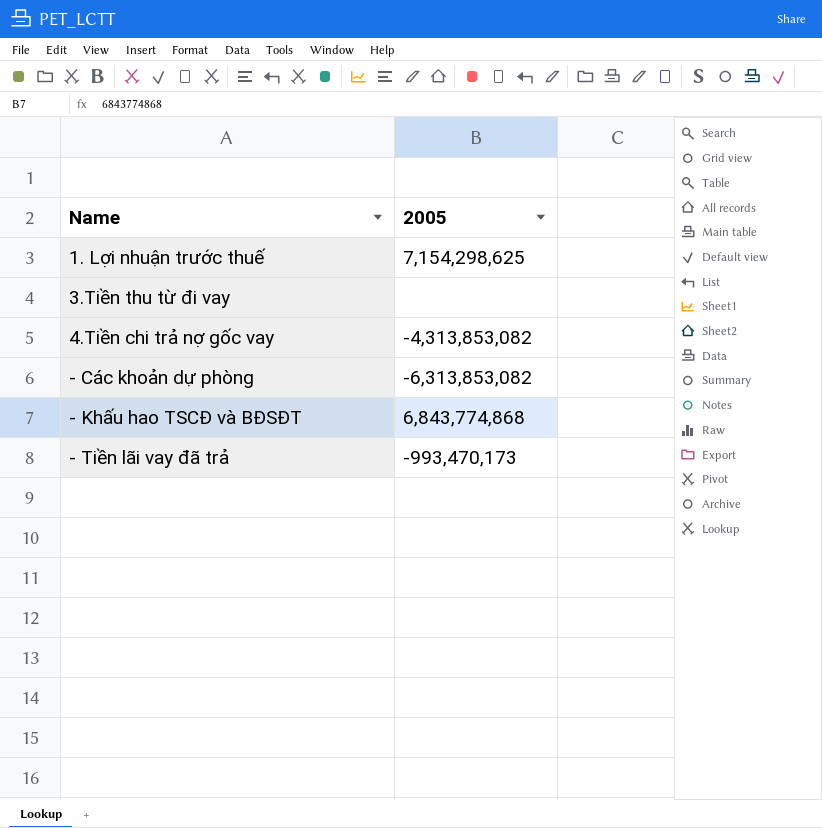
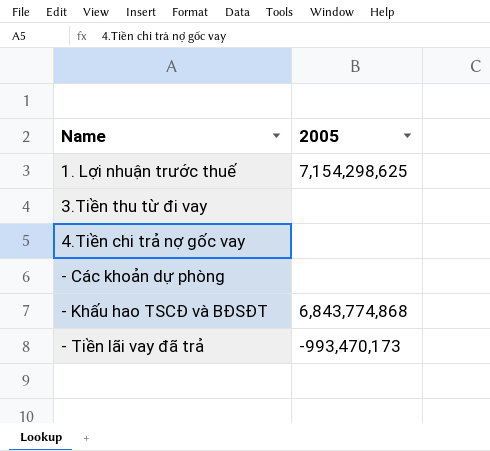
4.Tiền chi trả nợ gốc vay | 2005: -4,313,853,082 -> none
- Các khoản dự phòng | 2005: -6,313,853,082 -> none

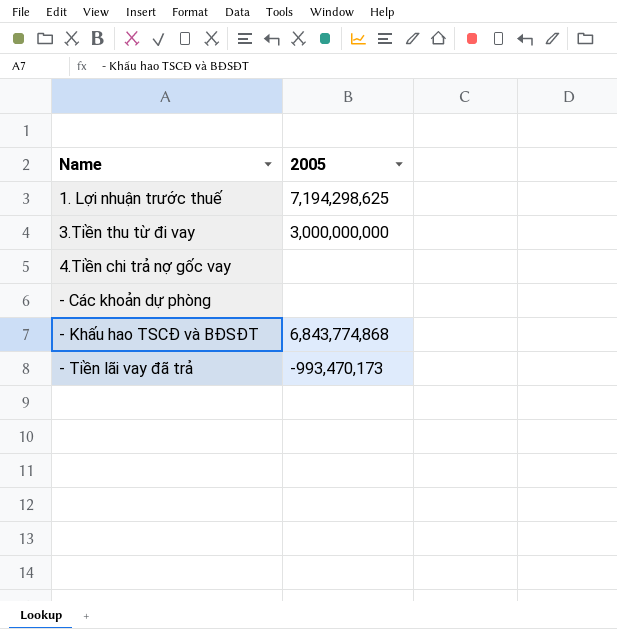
1. Lợi nhuận trước thuế | 2005: 7,154,298,625 -> 7,194,298,625
3.Tiền thu từ đi vay | 2005: none -> 3,000,000,000

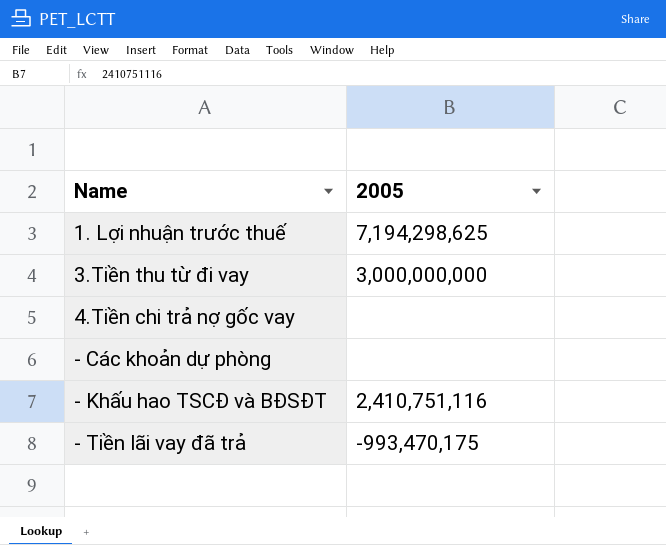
- Khấu hao TSCĐ và BĐSĐT | 2005: 6,843,774,868 -> 2,410,751,116
- Tiền lãi vay đã trả | 2005: -993,470,173 -> -993,470,175

